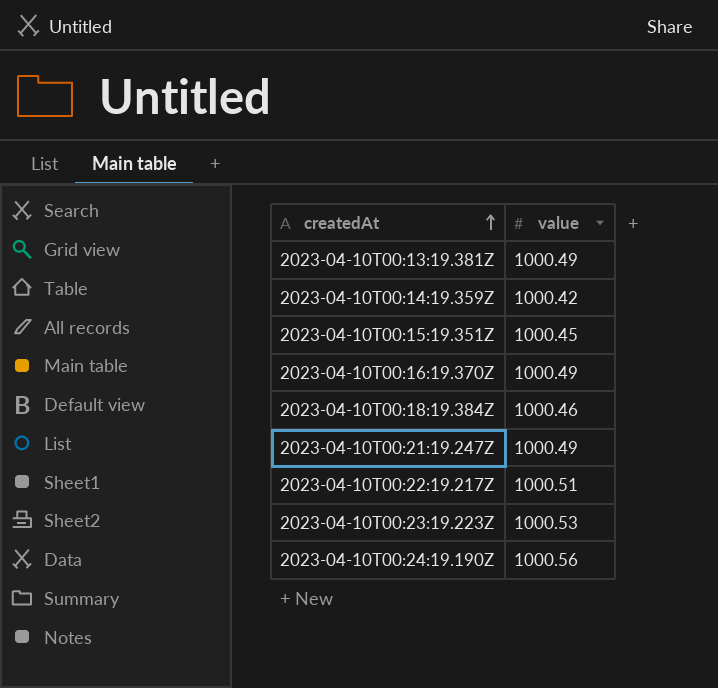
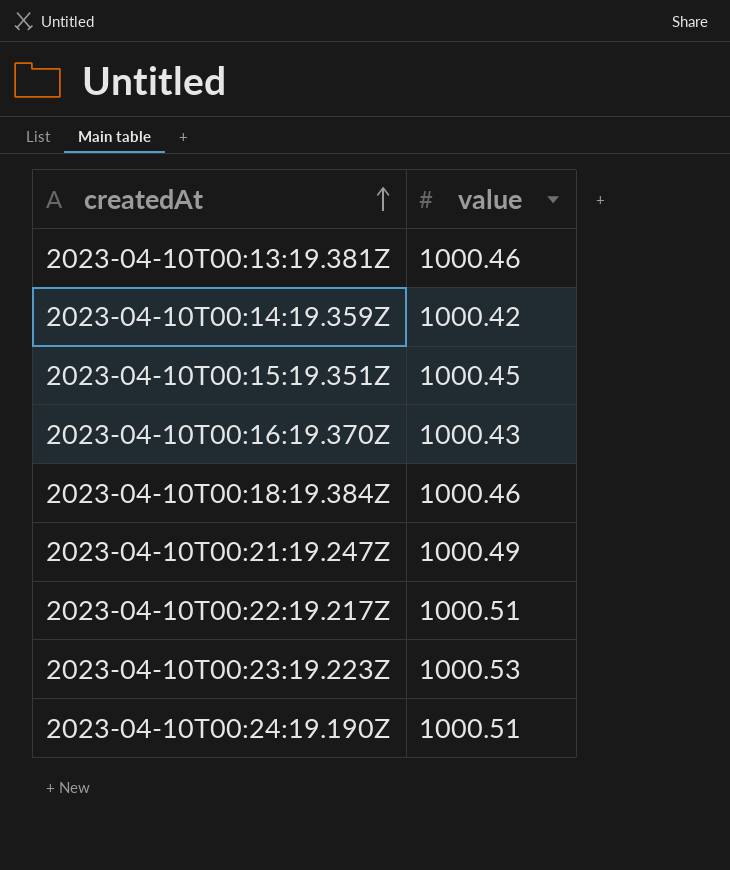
2023-04-10T00:13:19.381Z | value: 1000.49 -> 1000.46
2023-04-10T00:16:19.370Z | value: 1000.49 -> 1000.43
2023-04-10T00:24:19.190Z | value: 1000.56 -> 1000.51

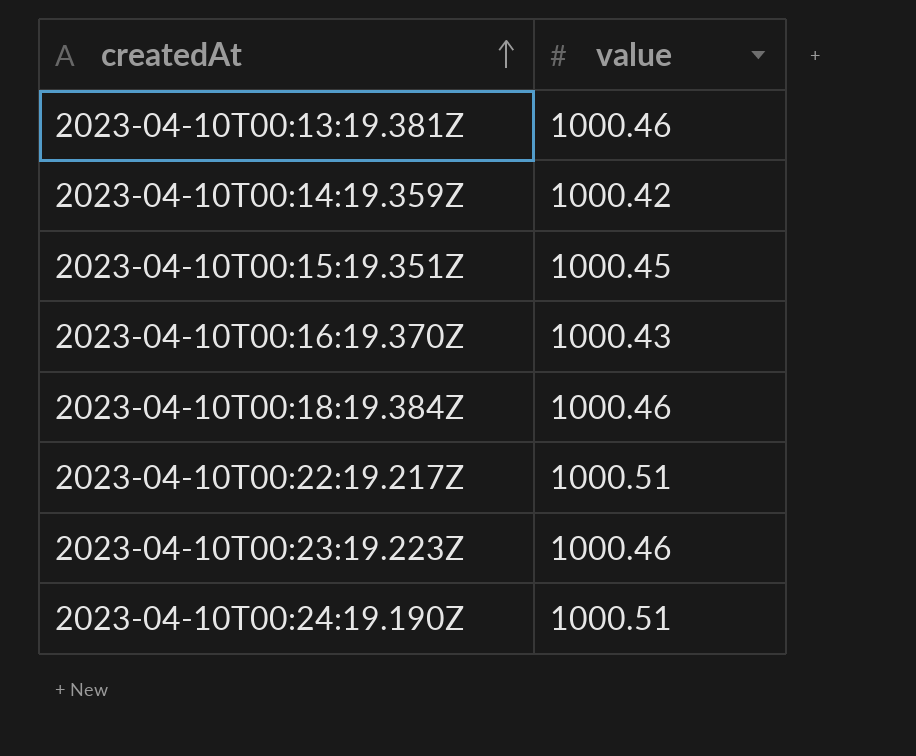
row 2023-04-10T00:21:19.247Z: 1000.49 -> none
2023-04-10T00:23:19.223Z | value: 1000.53 -> 1000.46

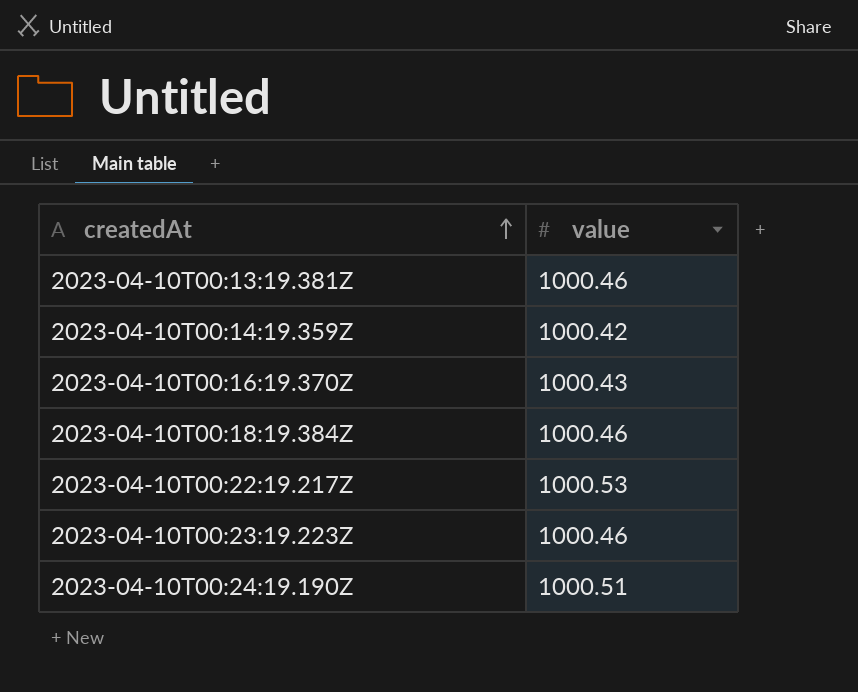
row 2023-04-10T00:15:19.351Z: 1000.45 -> none
2023-04-10T00:22:19.217Z | value: 1000.51 -> 1000.53

